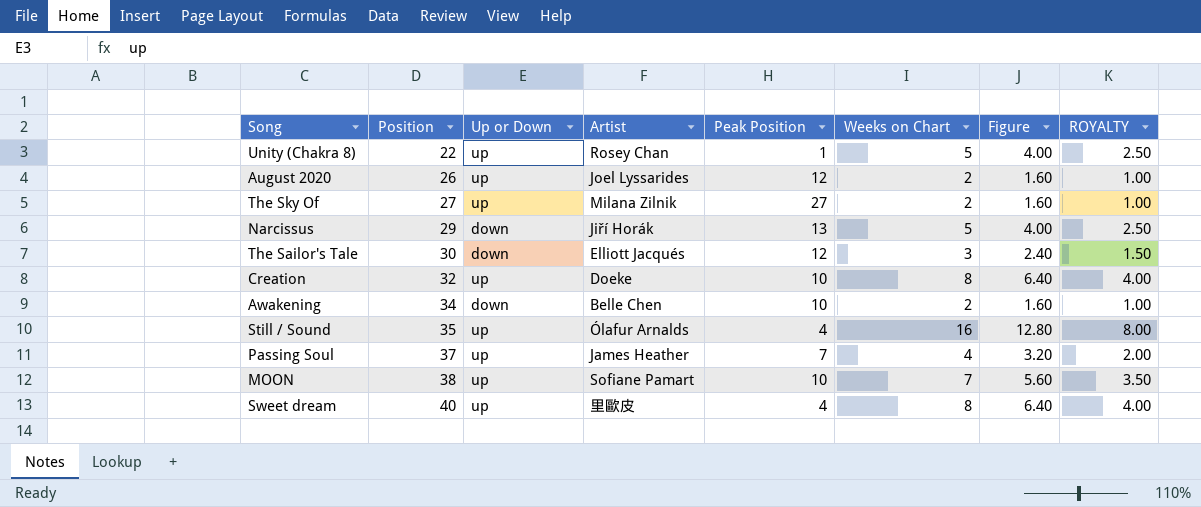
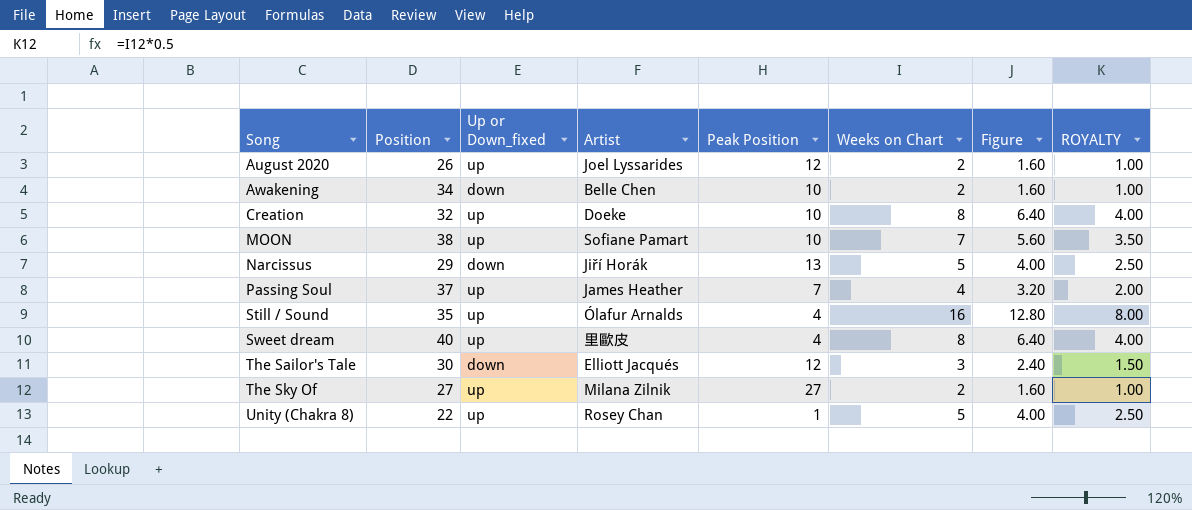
row order: Position ascending -> Song ascending
column name: Up or Down -> Up or Down_fixed

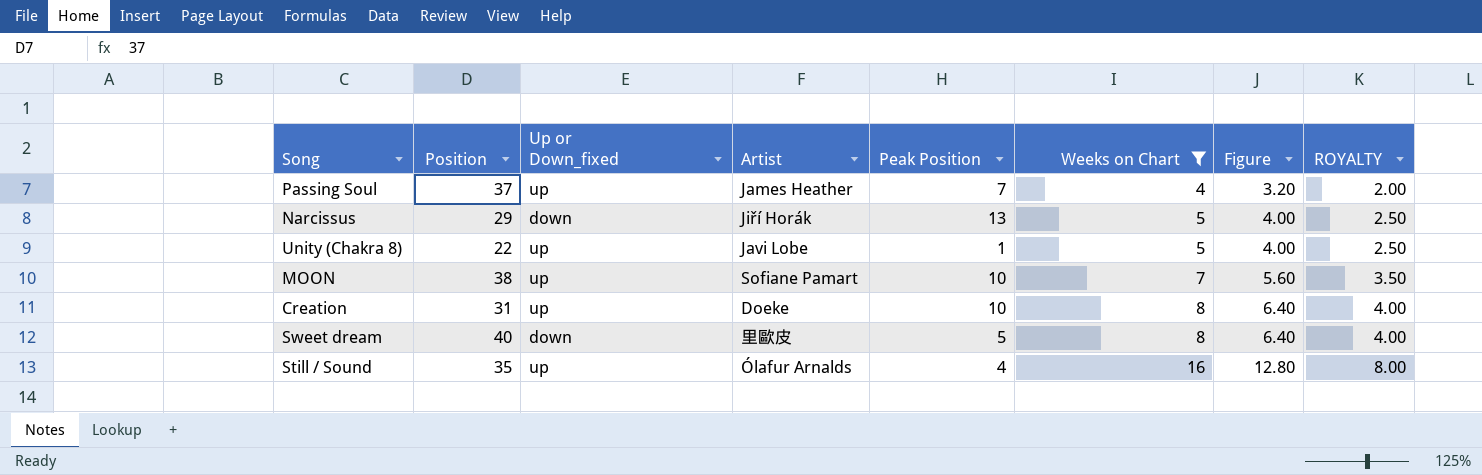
filter: none -> Weeks on Chart >= 4
row order: Song ascending -> Weeks on Chart ascending
Unity (Chakra 8) | Artist: Rosey Chan -> Javi Lobe
Creation | Position: 32 -> 31
Sweet dream | Up or Down_fixed: up -> down
Sweet dream | Peak Position: 4 -> 5

